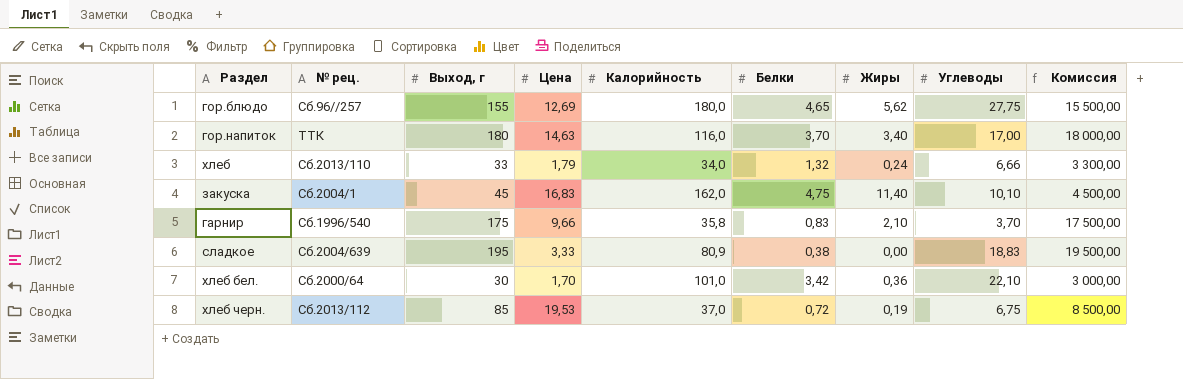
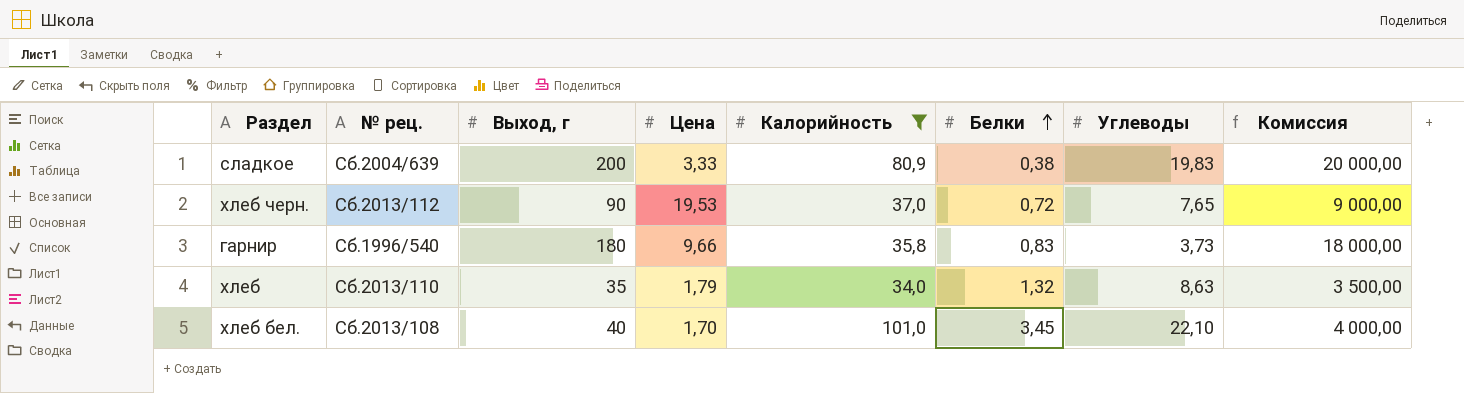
filter: none -> Калорийность <= 101,0
row order: none -> Белки ascending
column Жиры | position: 7 -> none
сладкое | Выход, г: 195 -> 200
сладкое | Углеводы: 18,83 -> 19,83
сладкое | Комиссия: 19 500,00 -> 20 000,00
хлеб черн. | Выход, г: 85 -> 90
хлеб черн. | Углеводы: 6,75 -> 7,65
хлеб черн. | Комиссия: 8 500,00 -> 9 000,00
гарнир | Выход, г: 175 -> 180
гарнир | Углеводы: 3,70 -> 3,73
гарнир | Комиссия: 17 500,00 -> 18 000,00
хлеб | Выход, г: 33 -> 35
хлеб | Углеводы: 6,66 -> 8,63
хлеб | Комиссия: 3 300,00 -> 3 500,00
хлеб бел. | № рец.: Сб.2000/64 -> Сб.2013/108
хлеб бел. | Выход, г: 30 -> 40
хлеб бел. | Белки: 3,42 -> 3,45
хлеб бел. | Комиссия: 3 000,00 -> 4 000,00

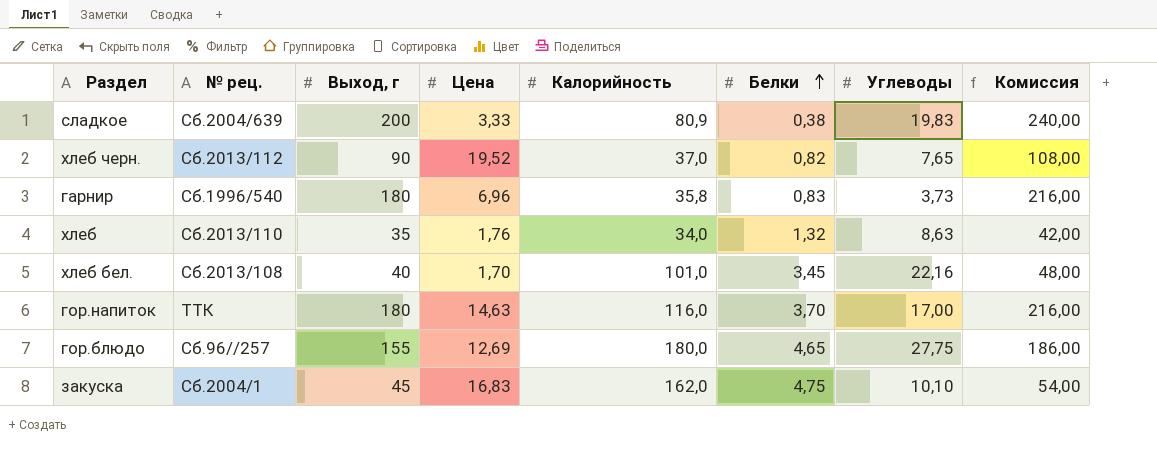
filter: Калорийность <= 101,0 -> none
column Комиссия | formula: [Выход, г] * 100 -> [Выход, г] * 1,2
хлеб черн. | Цена: 19,53 -> 19,52
хлеб черн. | Белки: 0,72 -> 0,82
гарнир | Цена: 9,66 -> 6,96
хлеб | Цена: 1,79 -> 1,76
хлеб бел. | Углеводы: 22,10 -> 22,16

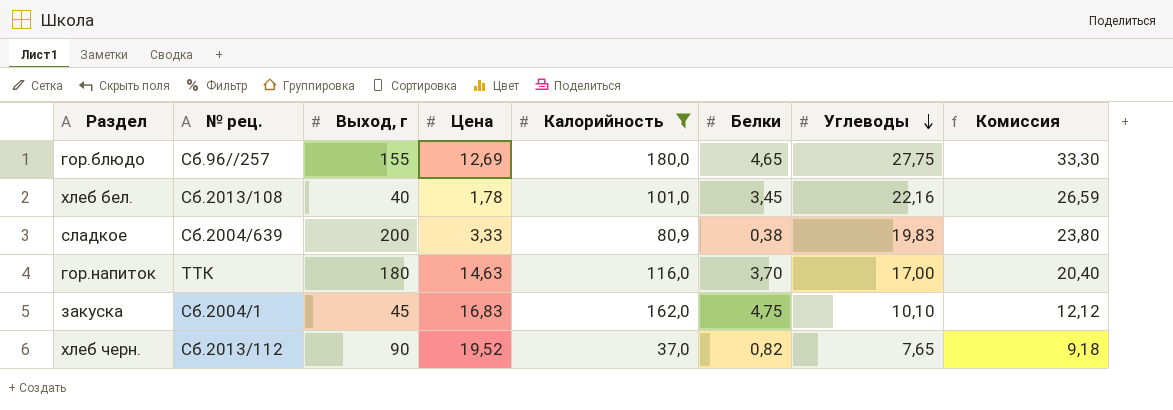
filter: none -> Калорийность >= 37,0
row order: Белки ascending -> Углеводы descending
column Комиссия | formula: [Выход, г] * 1,2 -> [Углеводы] * 1,2
хлеб бел. | Цена: 1,70 -> 1,78

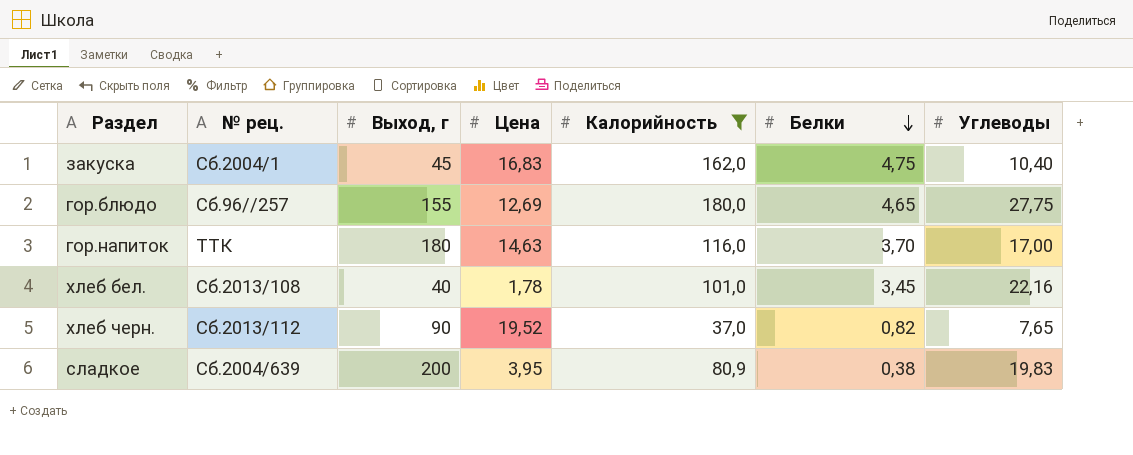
row order: Углеводы descending -> Белки descending
column Комиссия | formula: [Углеводы] * 1,2 -> none
закуска | Углеводы: 10,10 -> 10,40
сладкое | Цена: 3,33 -> 3,95

